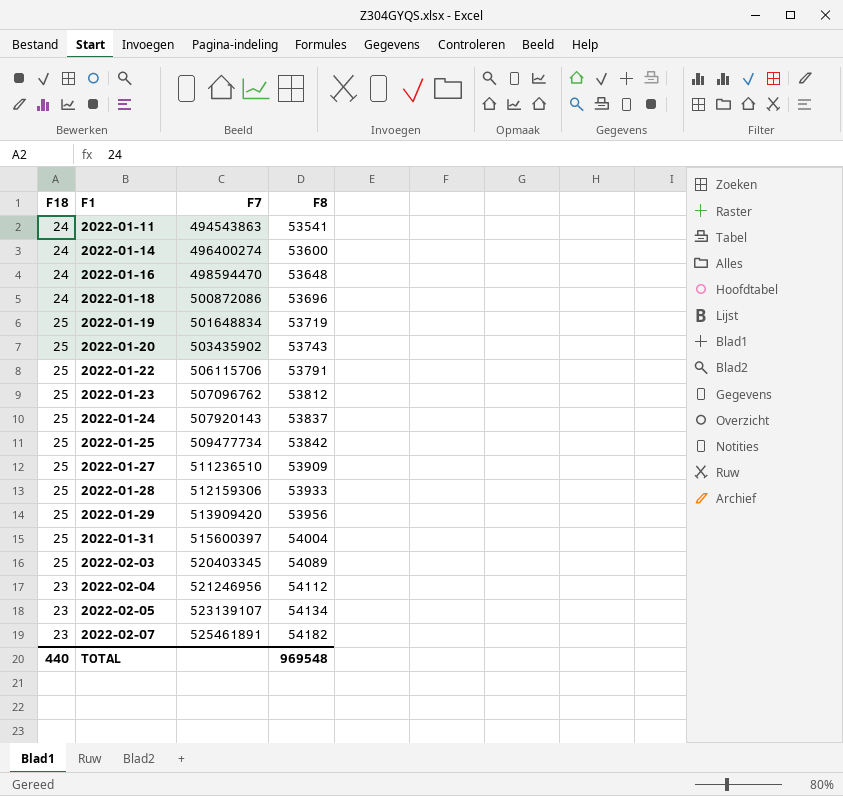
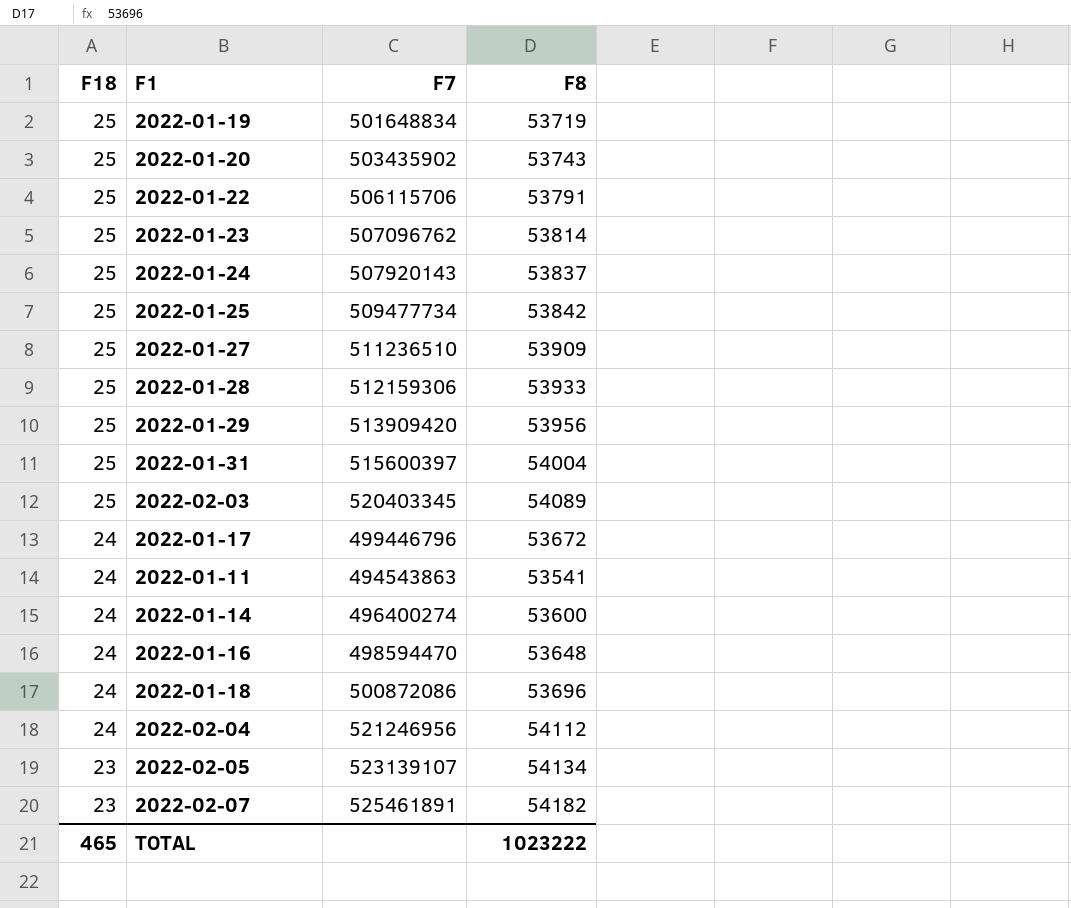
row order: F1 ascending -> F18 descending
2022-01-23 | F8: 53812 -> 53814
row 2022-01-17: none -> 24 | 499446796 | 53672
2022-02-04 | F18: 23 -> 24
TOTAL | F18: 440 -> 465
TOTAL | F8: 969548 -> 1023222

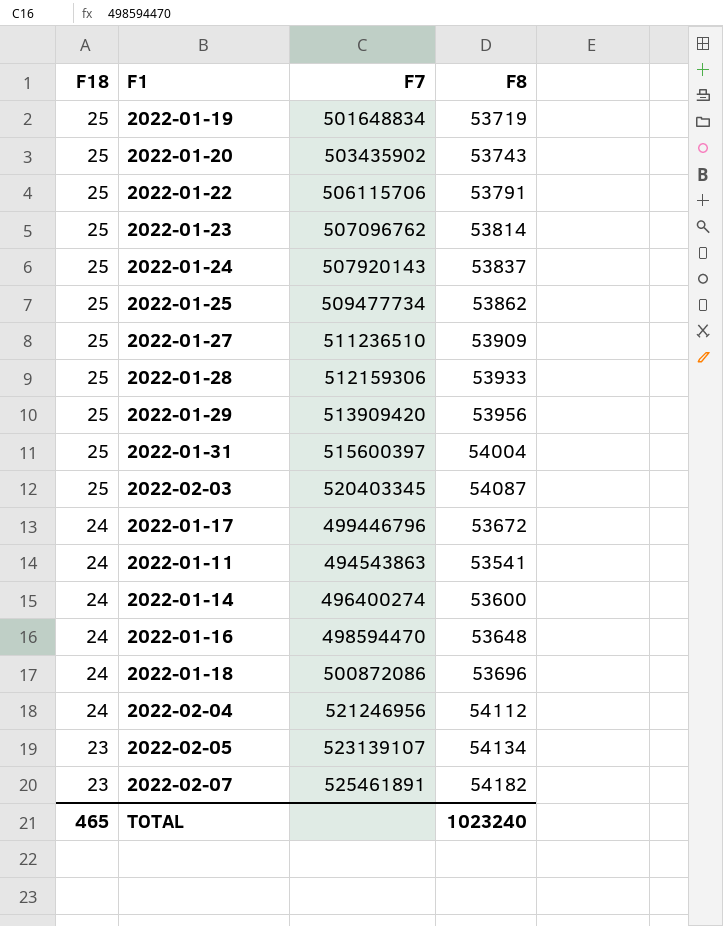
2022-01-25 | F8: 53842 -> 53862
2022-02-03 | F8: 54089 -> 54087
TOTAL | F8: 1023222 -> 1023240

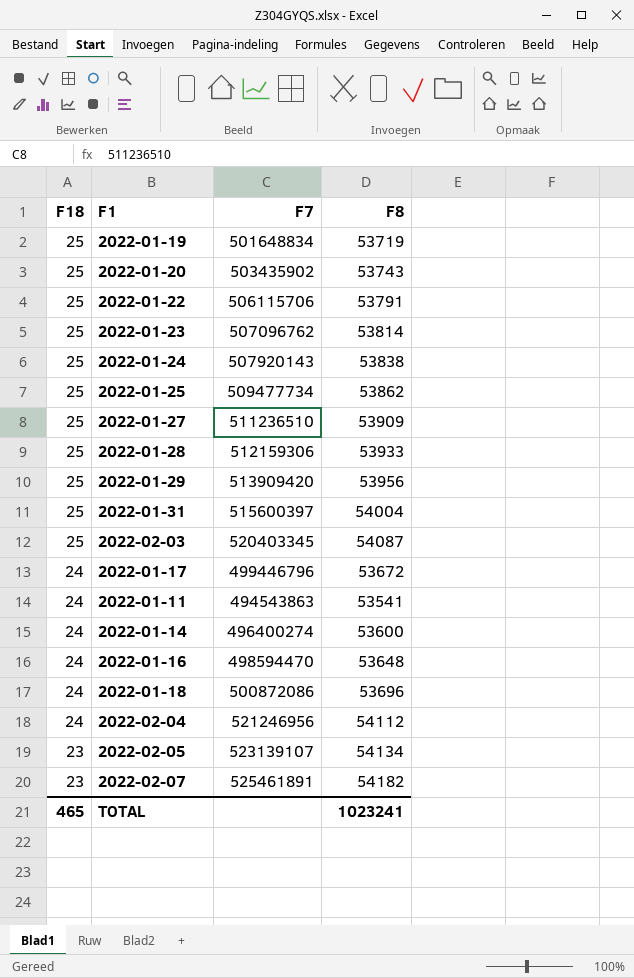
2022-01-24 | F8: 53837 -> 53838
TOTAL | F8: 1023240 -> 1023241

